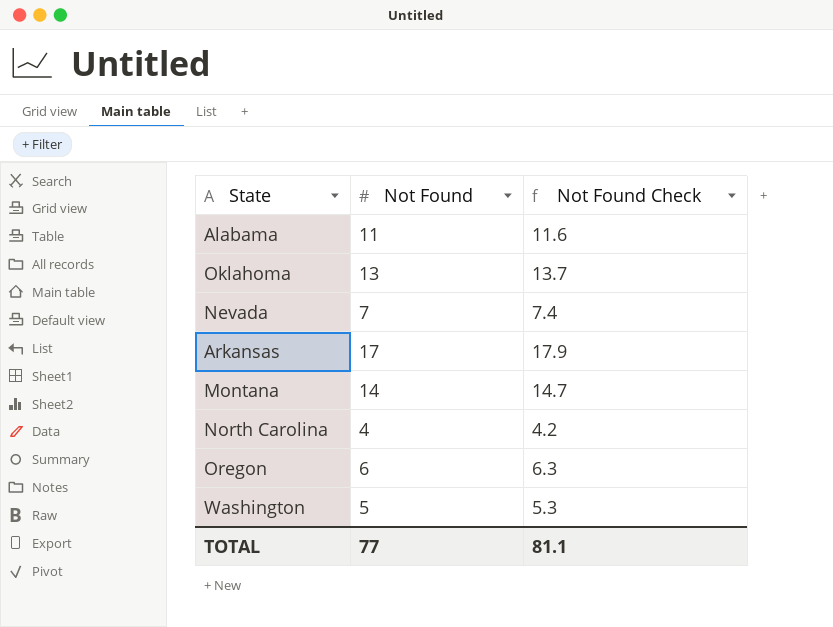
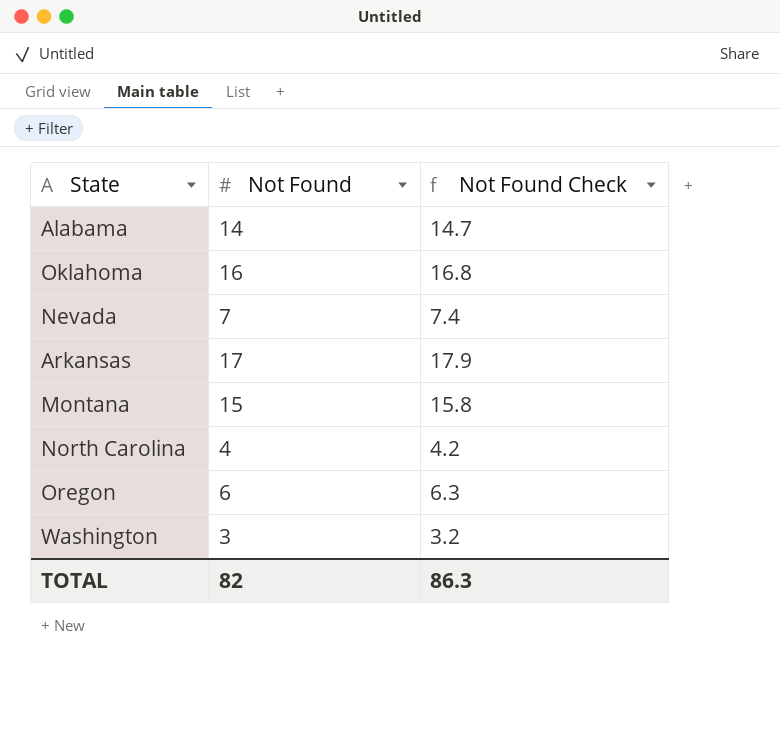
Alabama | Not Found: 11 -> 14
Alabama | Not Found Check: 11.6 -> 14.7
Oklahoma | Not Found: 13 -> 16
Oklahoma | Not Found Check: 13.7 -> 16.8
Montana | Not Found: 14 -> 15
Montana | Not Found Check: 14.7 -> 15.8
Washington | Not Found: 5 -> 3
Washington | Not Found Check: 5.3 -> 3.2
TOTAL | Not Found: 77 -> 82
TOTAL | Not Found Check: 81.1 -> 86.3

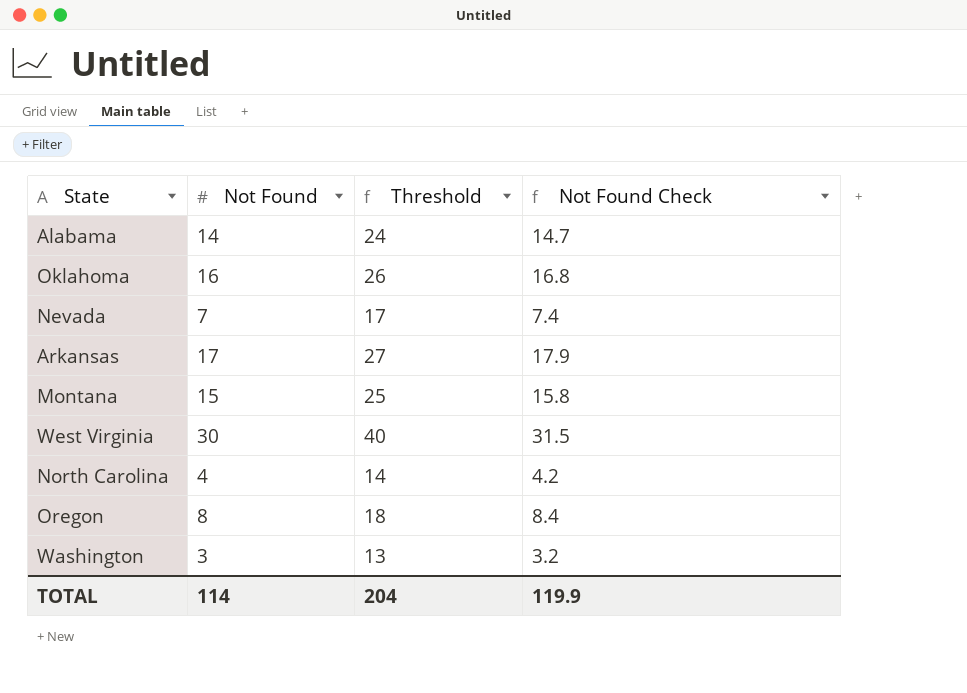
column Threshold | formula: none -> [Not Found] + 10
row West Virginia: none -> 30 | 40 | 31.5
Oregon | Not Found: 6 -> 8
Oregon | Not Found Check: 6.3 -> 8.4
TOTAL | Not Found: 82 -> 114
TOTAL | Not Found Check: 86.3 -> 119.9

